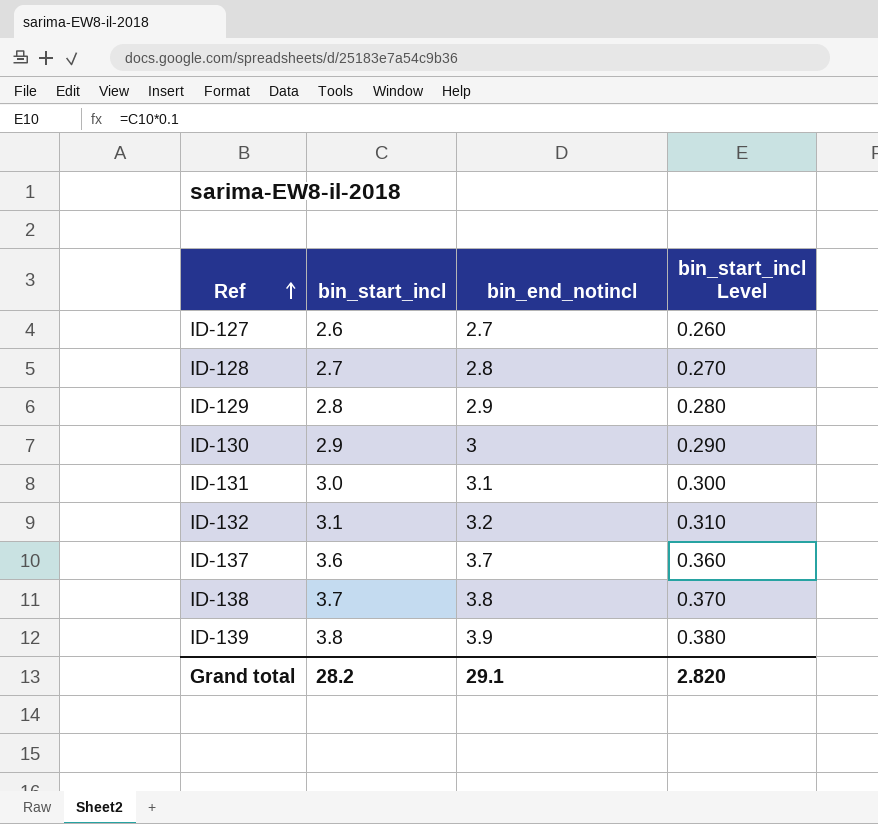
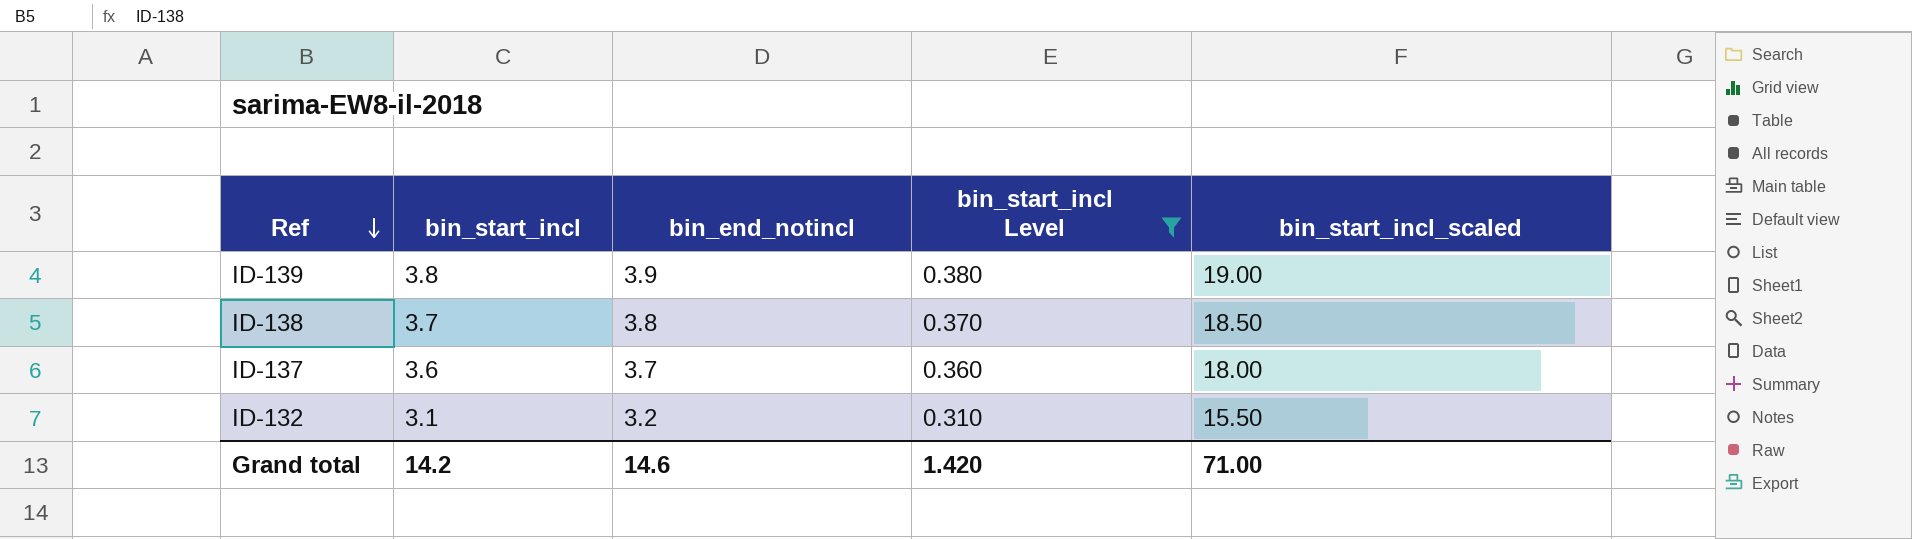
filter: none -> bin_start_incl Level >= 0.310
row order: Ref ascending -> Ref descending
column bin_start_incl_scaled | formula: none -> [bin_start_incl] * 5
Grand total | bin_start_incl: 28.2 -> 14.2
Grand total | bin_end_notincl: 29.1 -> 14.6
Grand total | bin_start_incl Level: 2.820 -> 1.420

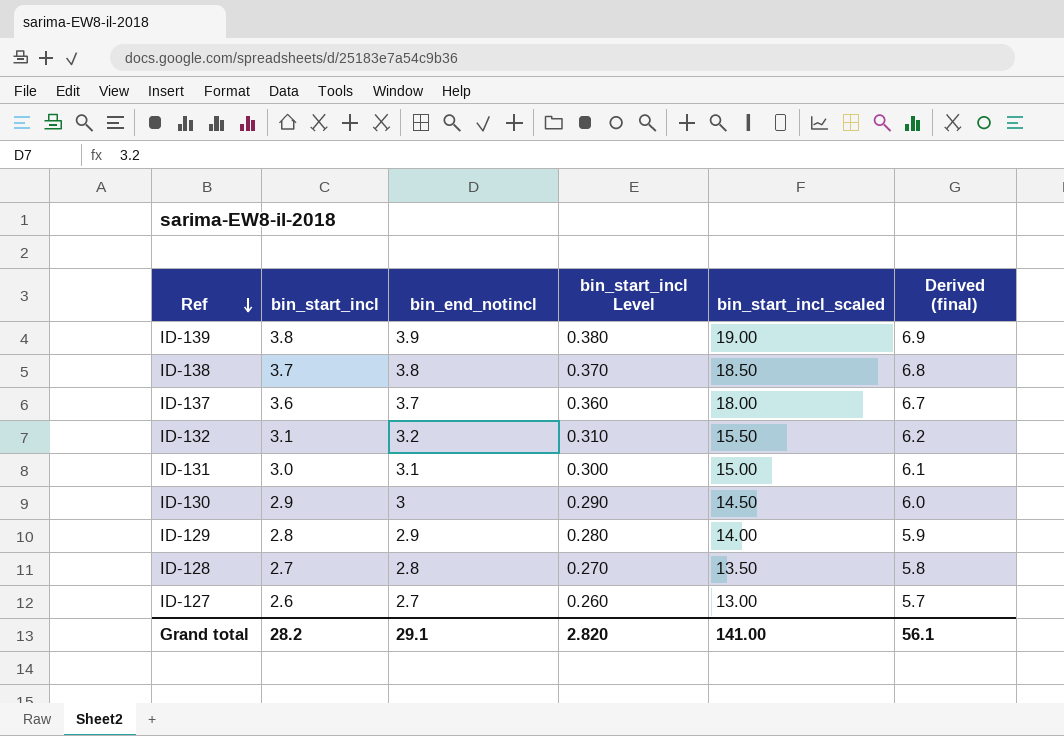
filter: bin_start_incl Level >= 0.310 -> none
column Derived (final) | formula: none -> [bin_end_notincl] + 3
Grand total | bin_start_incl: 14.2 -> 28.2
Grand total | bin_end_notincl: 14.6 -> 29.1
Grand total | bin_start_incl Level: 1.420 -> 2.820
Grand total | bin_start_incl_scaled: 71.00 -> 141.00

